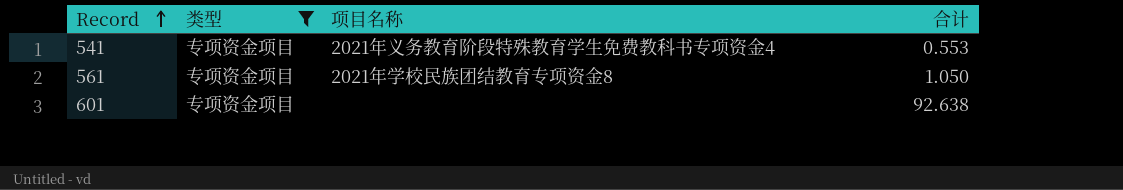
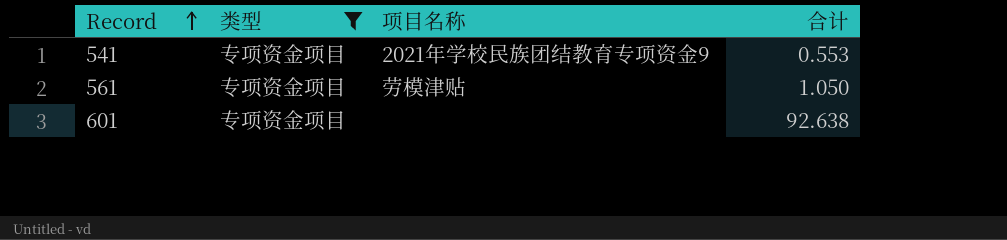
541 | 项目名称: 2021年义务教育阶段特殊教育学生免费教科书专项资金4 -> 2021年学校民族团结教育专项资金9
561 | 项目名称: 2021年学校民族团结教育专项资金8 -> 劳模津贴

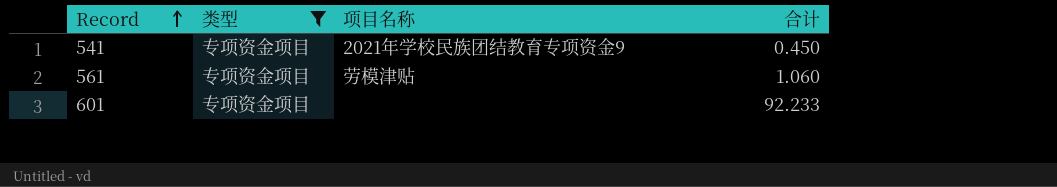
541 | 合计: 0.553 -> 0.450
561 | 合计: 1.050 -> 1.060
601 | 合计: 92.638 -> 92.233

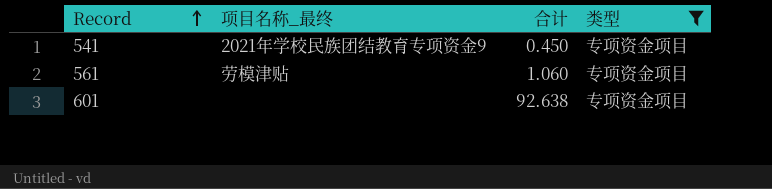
column name: 项目名称 -> 项目名称_最终
column 类型 | position: 2 -> 4
601 | 合计: 92.233 -> 92.638

